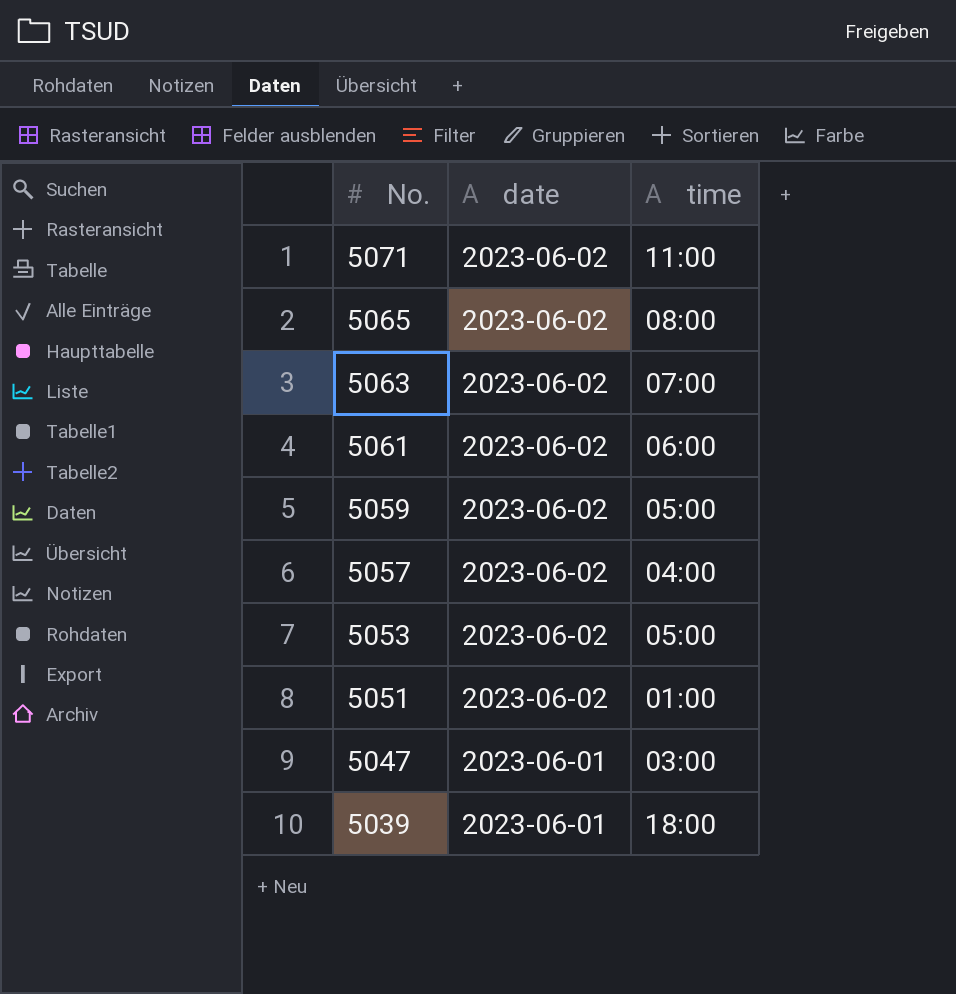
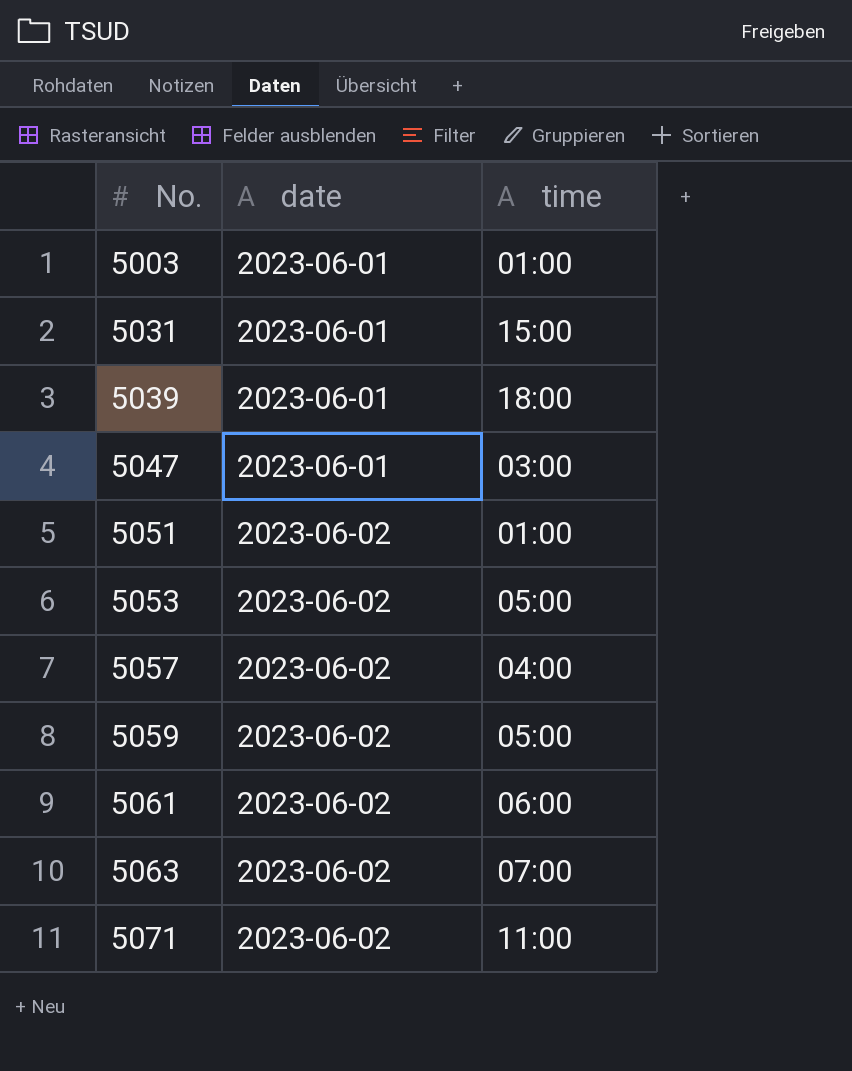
row order: No. descending -> No. ascending
row 5065: 2023-06-02 | 08:00 -> none
row 5003: none -> 2023-06-01 | 01:00
row 5031: none -> 2023-06-01 | 15:00

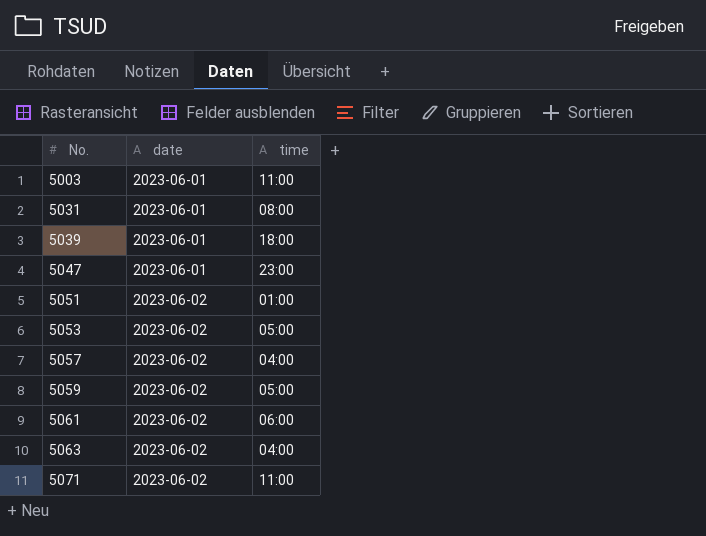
5003 | time: 01:00 -> 11:00
5031 | time: 15:00 -> 08:00
5047 | time: 03:00 -> 23:00
5063 | time: 07:00 -> 04:00

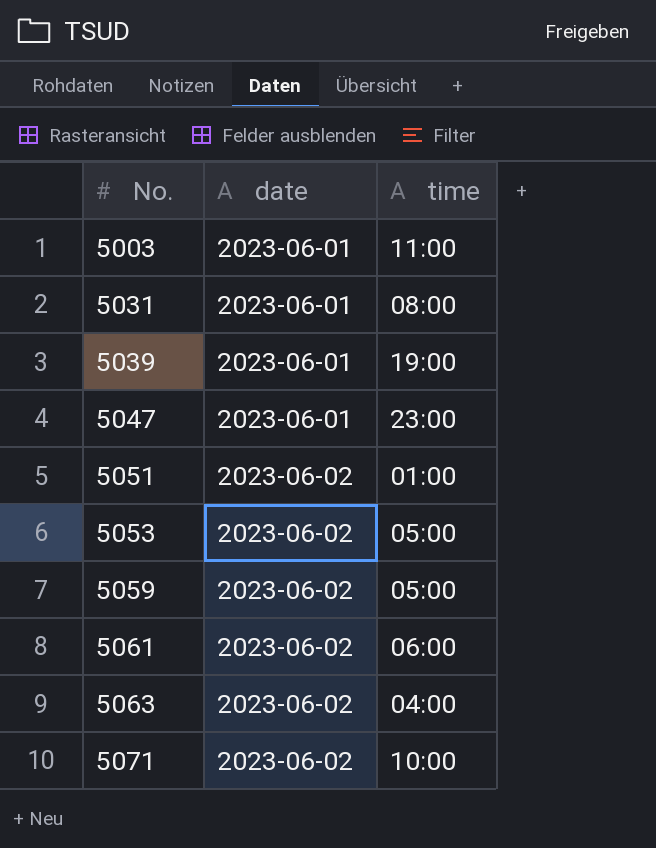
row 5057: 2023-06-02 | 04:00 -> none
5039 | time: 18:00 -> 19:00
5071 | time: 11:00 -> 10:00

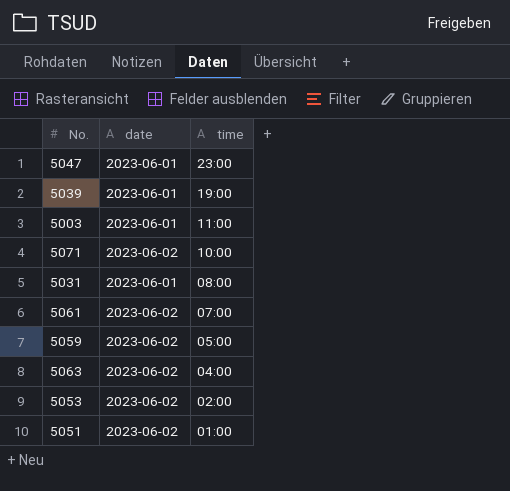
row order: No. ascending -> time descending
5061 | time: 06:00 -> 07:00
5053 | time: 05:00 -> 02:00

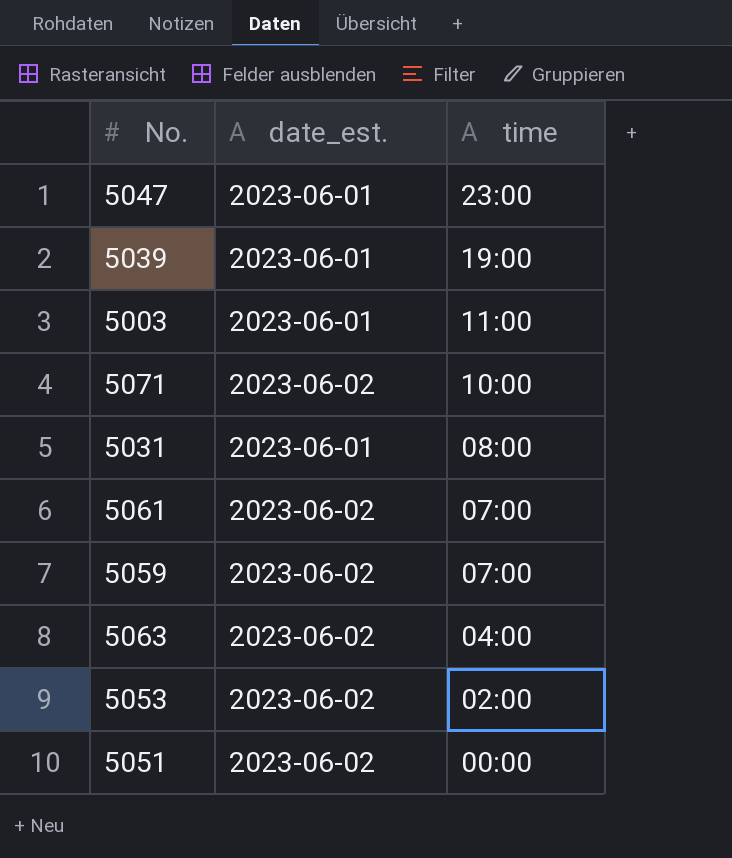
column name: date -> date_est.
5059 | time: 05:00 -> 07:00
5051 | time: 01:00 -> 00:00

